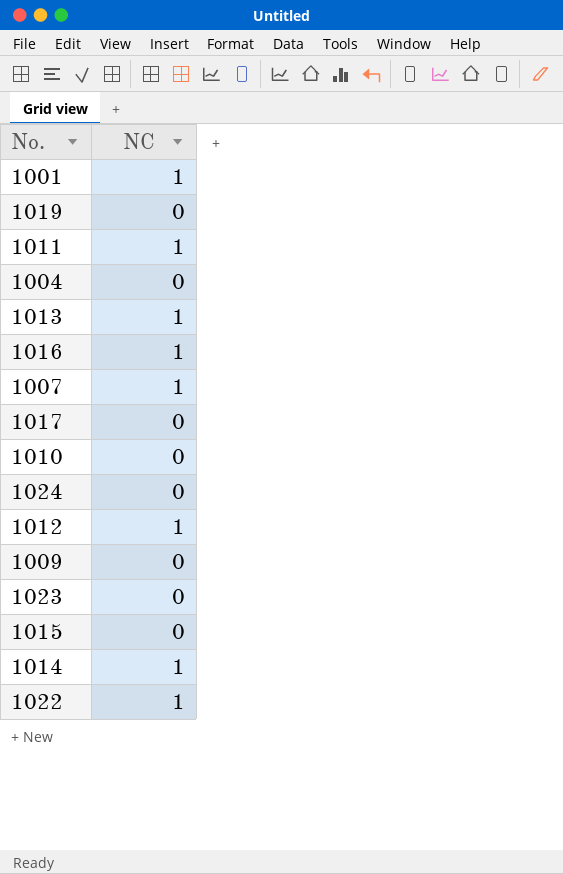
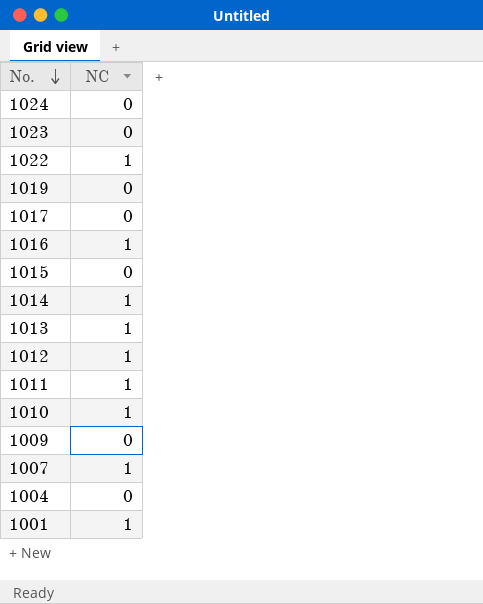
row order: none -> No. descending
1010 | NC: 0 -> 1

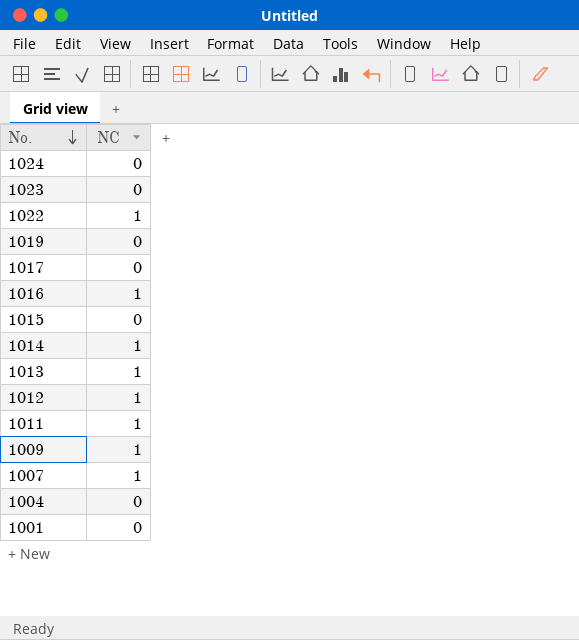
row 1010: 1 -> none
1009 | NC: 0 -> 1
1001 | NC: 1 -> 0

